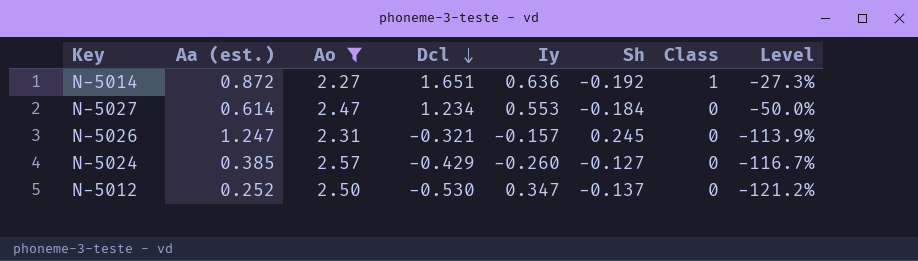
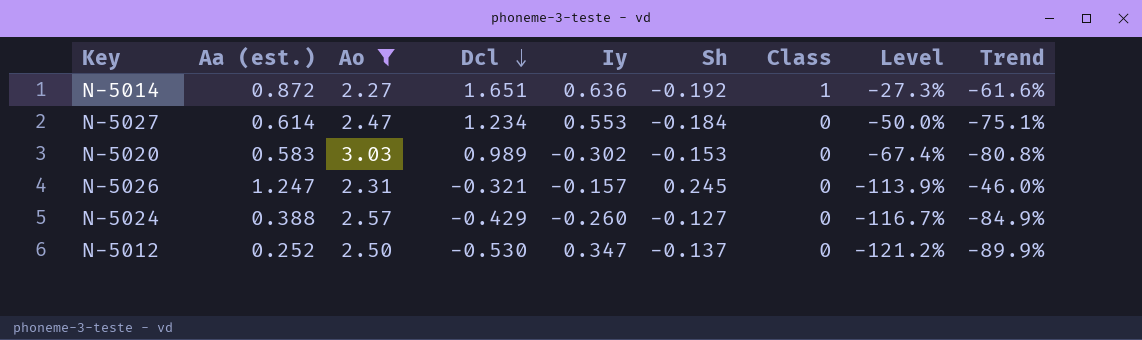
column Trend | formula: none -> ([Aa (est.)] - [Ao]) / [Ao]
row N-5020: none -> 0.583 | 3.03 | 0.989 | -0.302 | -0.153 | 0 | -67.4% | -80.8%
N-5024 | Aa (est.): 0.385 -> 0.388

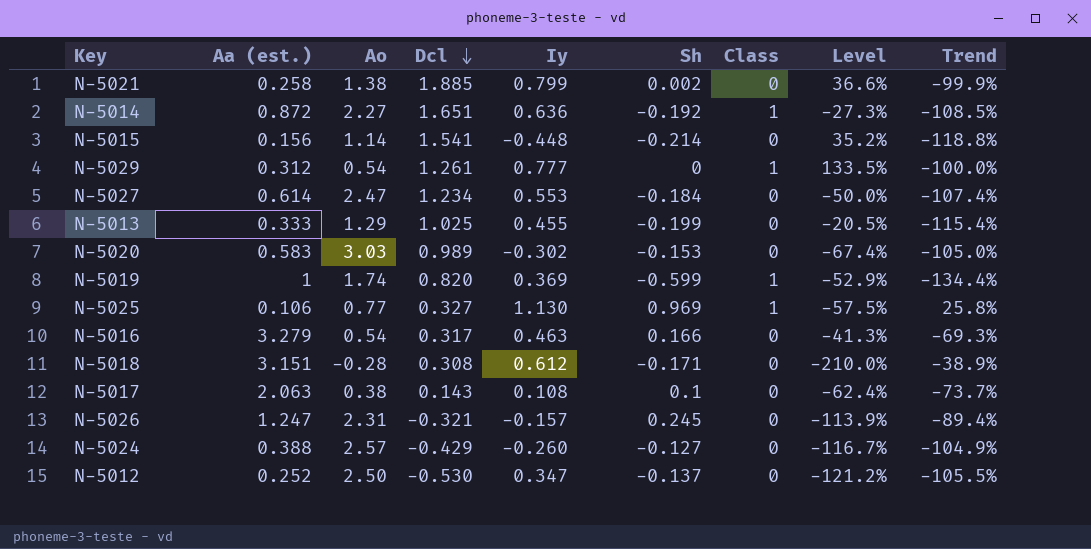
filter: Ao >= 2.27 -> none
column Trend | formula: ([Aa (est.)] - [Ao]) / [Ao] -> ([Sh] - [Ao]) / [Ao]

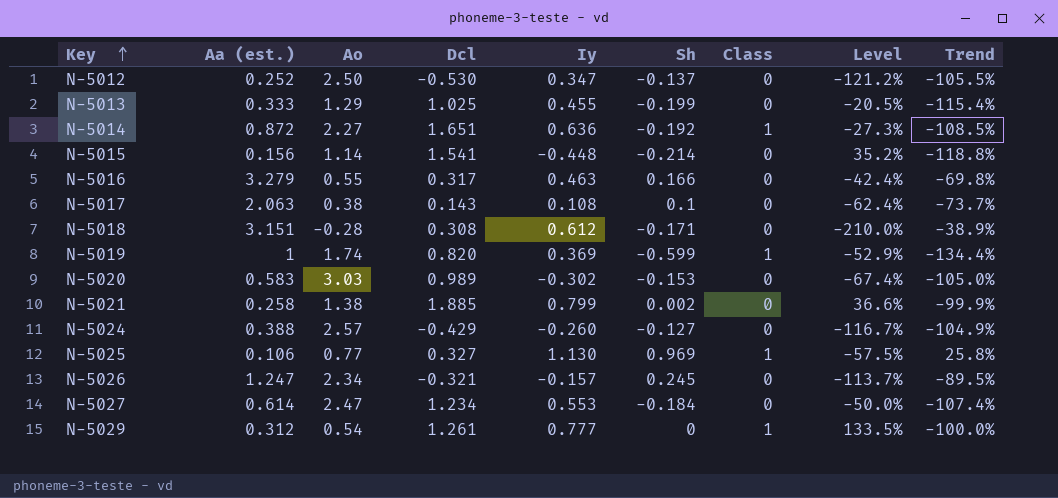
row order: Dcl descending -> Key ascending
N-5016 | Ao: 0.54 -> 0.55
N-5016 | Level: -41.3% -> -42.4%
N-5016 | Trend: -69.3% -> -69.8%
N-5026 | Ao: 2.31 -> 2.34
N-5026 | Level: -113.9% -> -113.7%
N-5026 | Trend: -89.4% -> -89.5%

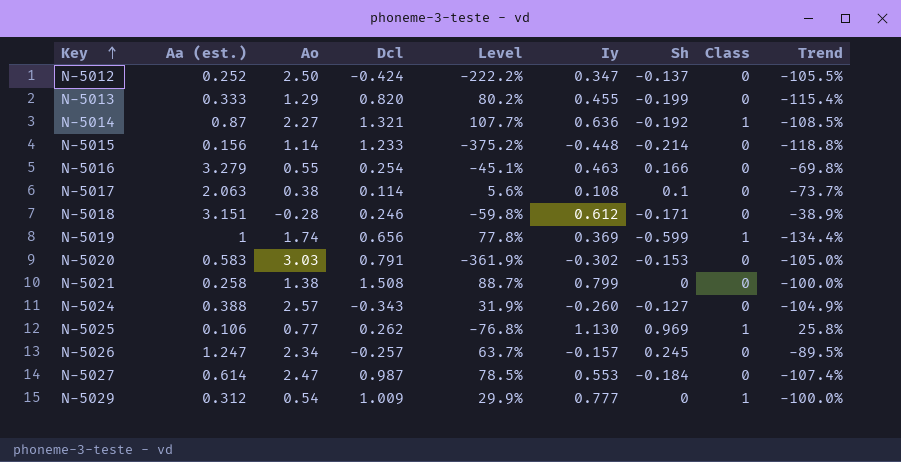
column Level | formula: ([Dcl] - [Ao]) / [Ao] -> ([Dcl] - [Iy]) / [Iy]
column Level | position: 8 -> 5
N-5012 | Dcl: -0.530 -> -0.424
N-5013 | Dcl: 1.025 -> 0.820
N-5014 | Aa (est.): 0.872 -> 0.87
N-5014 | Dcl: 1.651 -> 1.321
N-5015 | Dcl: 1.541 -> 1.233
N-5016 | Dcl: 0.317 -> 0.254
N-5017 | Dcl: 0.143 -> 0.114
N-5018 | Dcl: 0.308 -> 0.246
N-5019 | Dcl: 0.820 -> 0.656
N-5020 | Dcl: 0.989 -> 0.791
N-5021 | Dcl: 1.885 -> 1.508
N-5021 | Sh: 0.002 -> 0
N-5021 | Trend: -99.9% -> -100.0%
N-5024 | Dcl: -0.429 -> -0.343
N-5025 | Dcl: 0.327 -> 0.262
N-5026 | Dcl: -0.321 -> -0.257
N-5027 | Dcl: 1.234 -> 0.987
N-5029 | Dcl: 1.261 -> 1.009

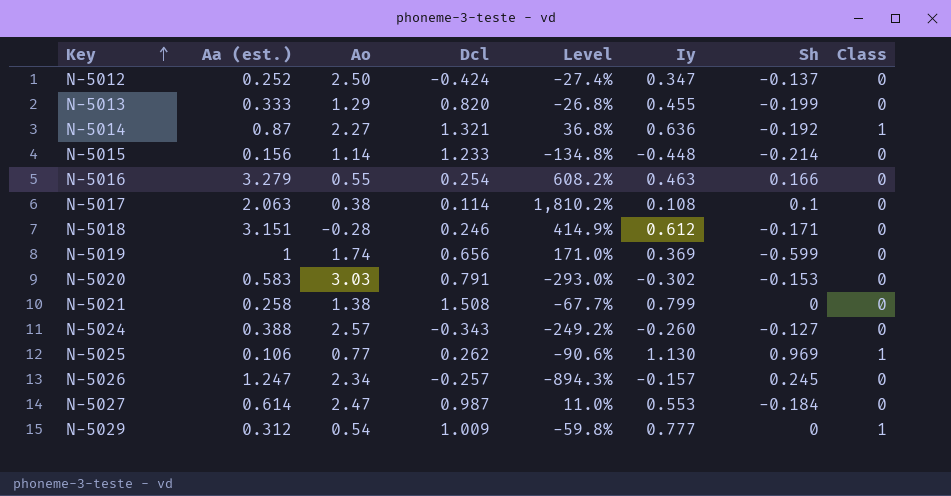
column Trend | formula: ([Sh] - [Ao]) / [Ao] -> none
column Level | formula: ([Dcl] - [Iy]) / [Iy] -> ([Aa (est.)] - [Iy]) / [Iy]
N-5019 | Class: 1 -> 0

